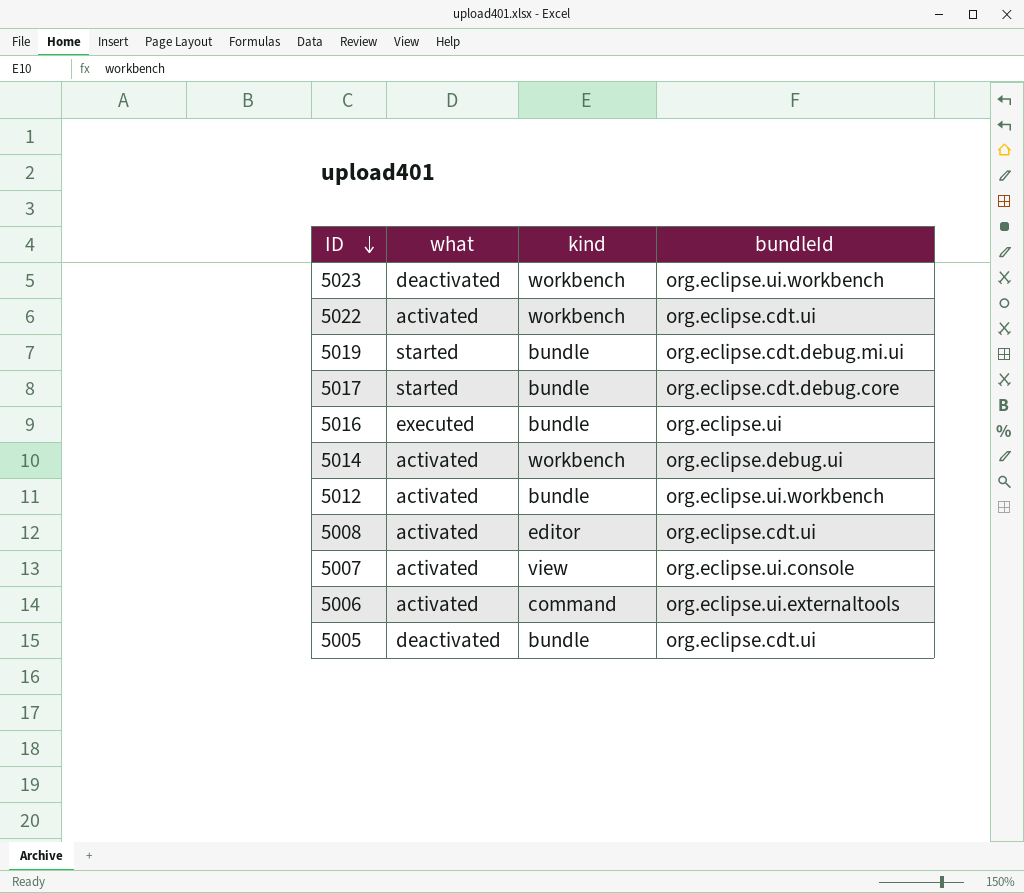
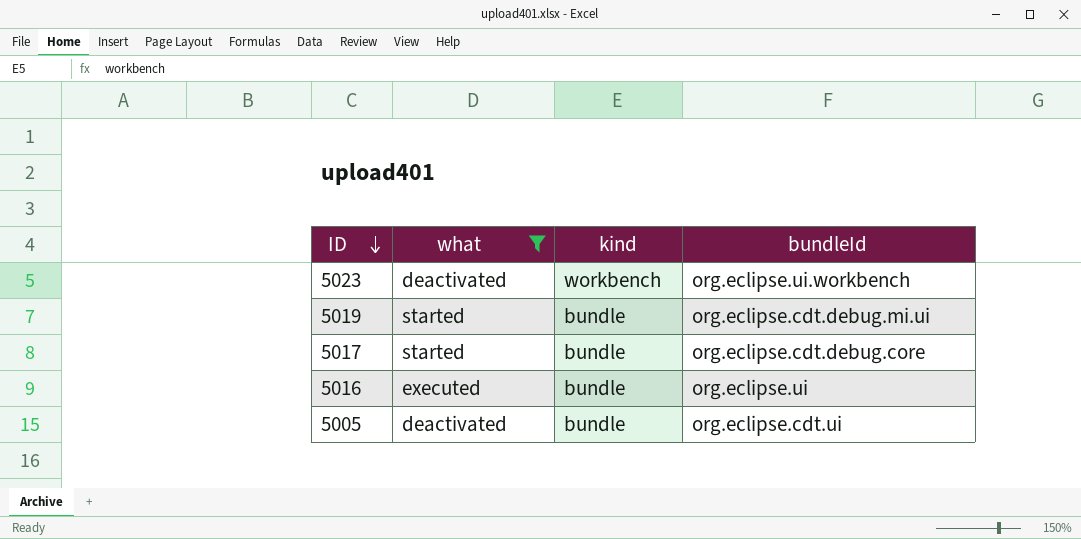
filter: none -> what != activated

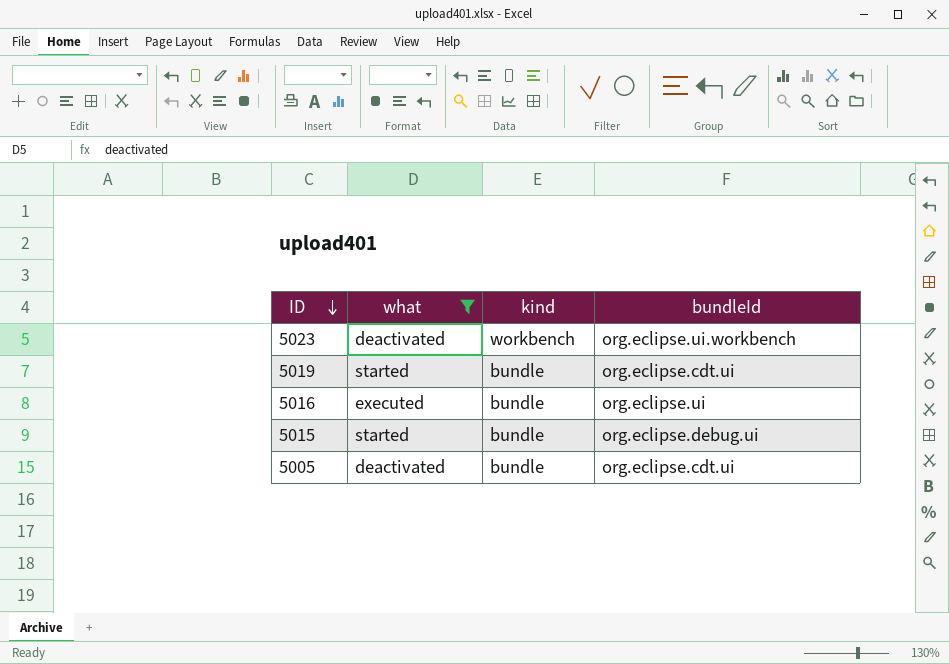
row 5017: started | bundle | org.eclipse.cdt.debug.core -> none
5019 | bundleId: org.eclipse.cdt.debug.mi.ui -> org.eclipse.cdt.ui
row 5015: none -> started | bundle | org.eclipse.debug.ui

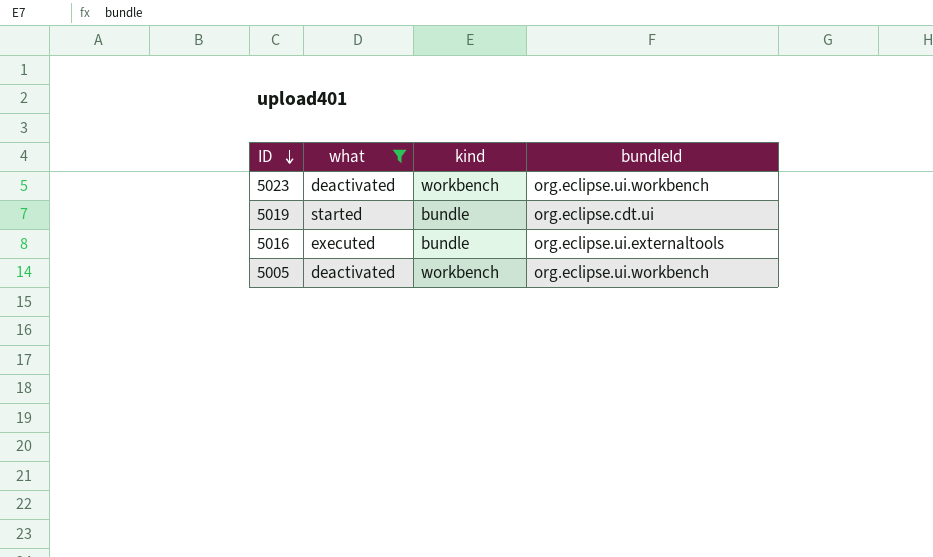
row 5015: started | bundle | org.eclipse.debug.ui -> none
5016 | bundleId: org.eclipse.ui -> org.eclipse.ui.externaltools
5005 | kind: bundle -> workbench
5005 | bundleId: org.eclipse.cdt.ui -> org.eclipse.ui.workbench

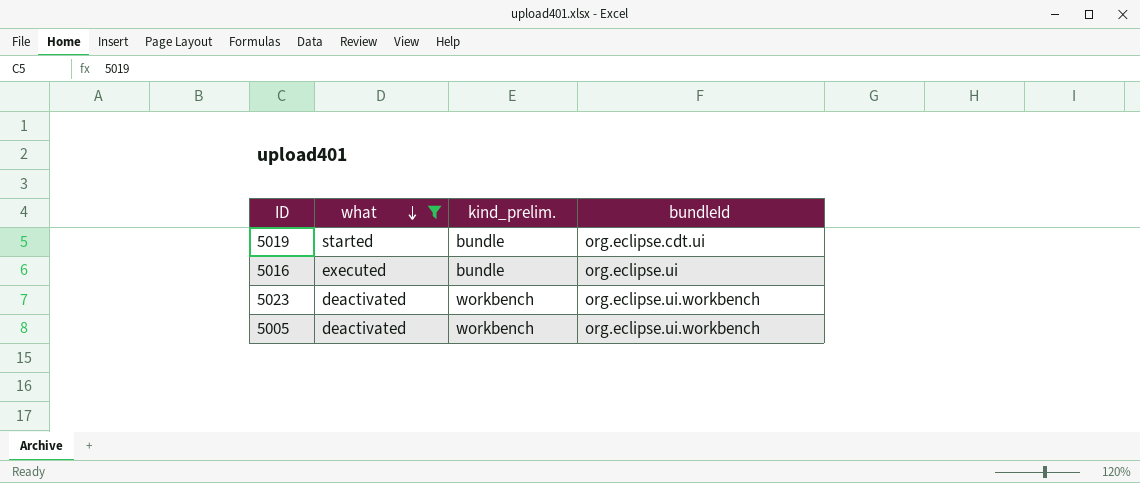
row order: ID descending -> what descending
column name: kind -> kind_prelim.
5016 | bundleId: org.eclipse.ui.externaltools -> org.eclipse.ui

